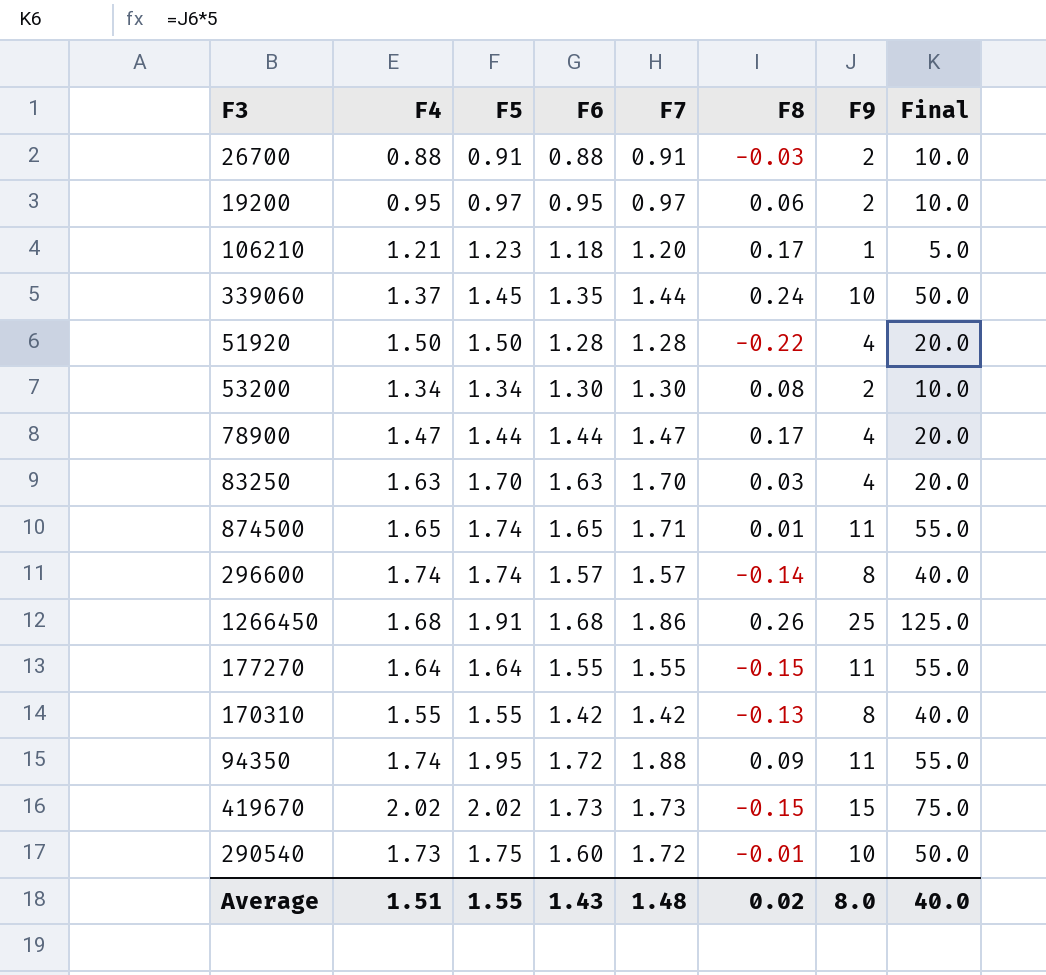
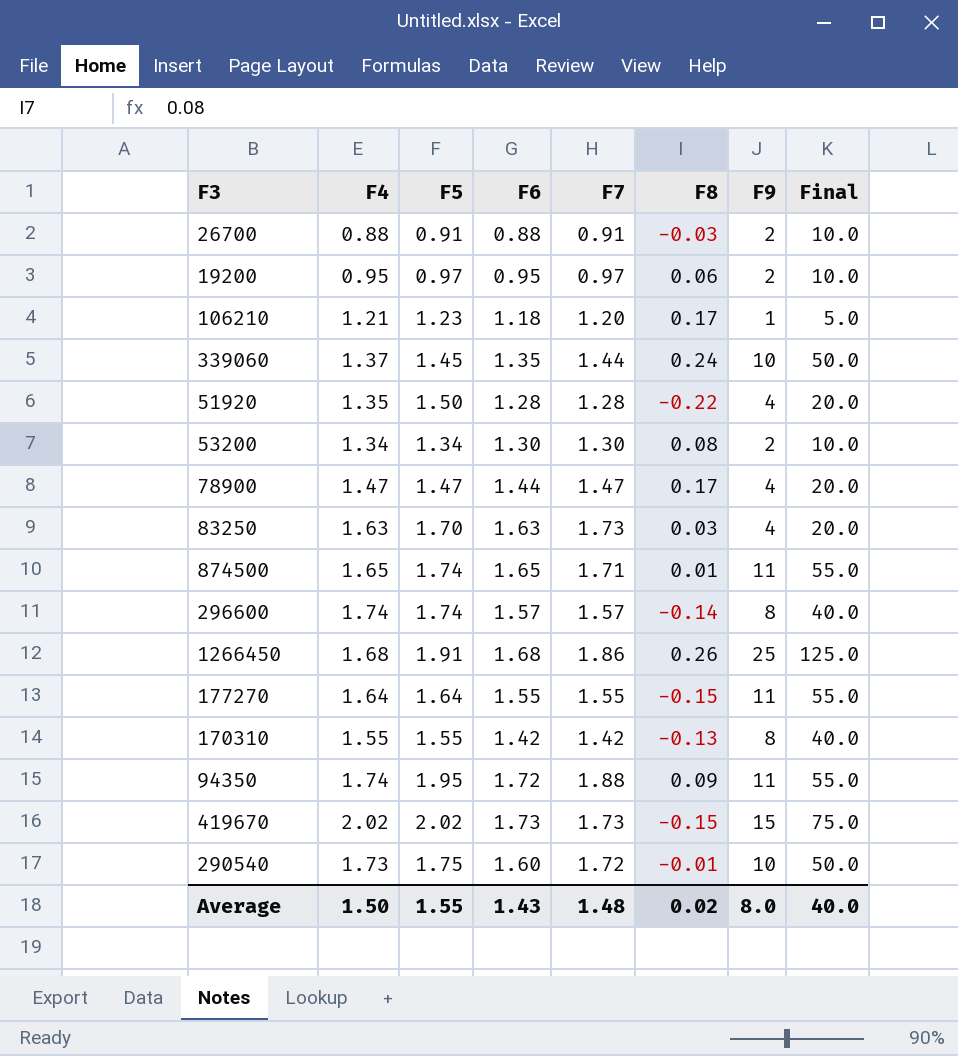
51920 | F4: 1.50 -> 1.35
78900 | F5: 1.44 -> 1.47
83250 | F7: 1.70 -> 1.73
Average | F4: 1.51 -> 1.50

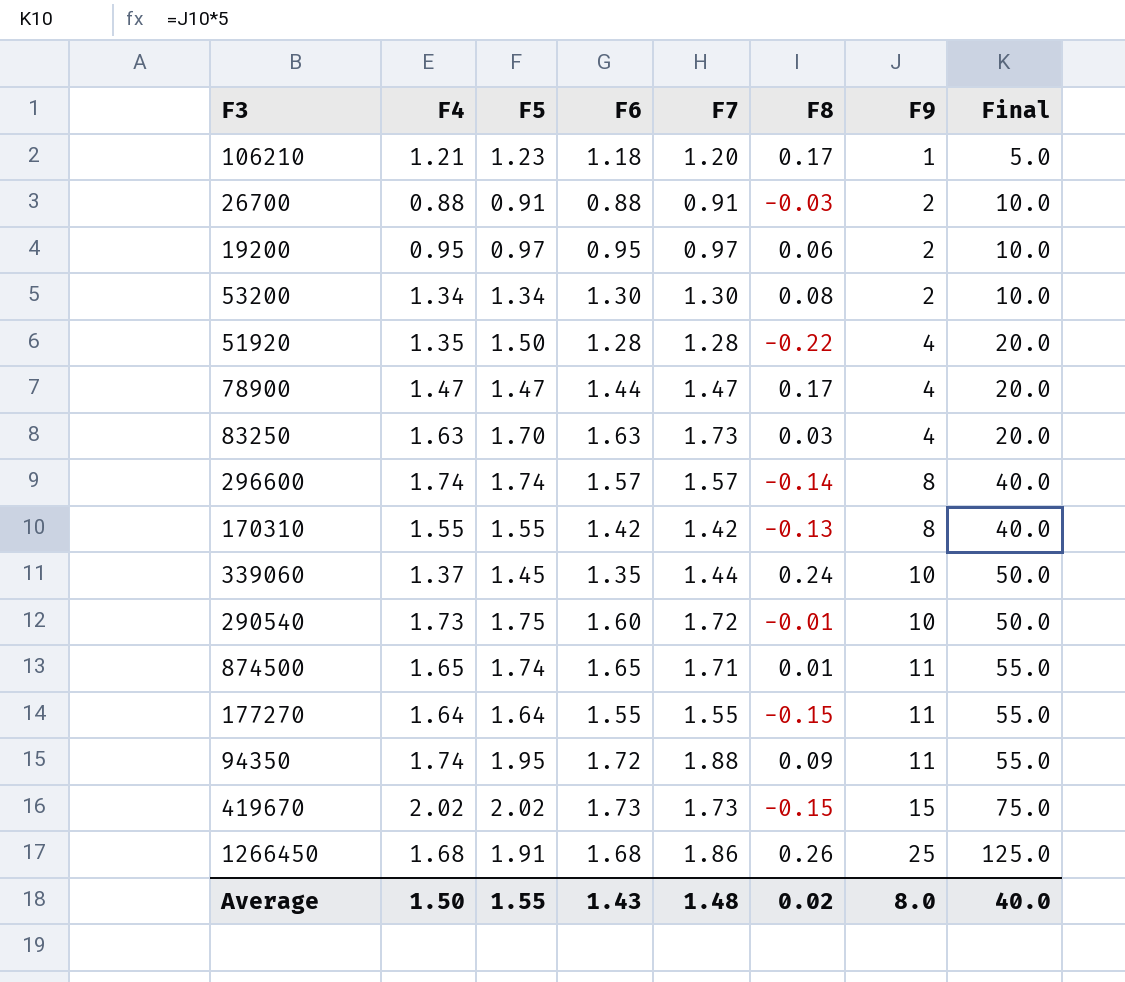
row order: none -> F9 ascending

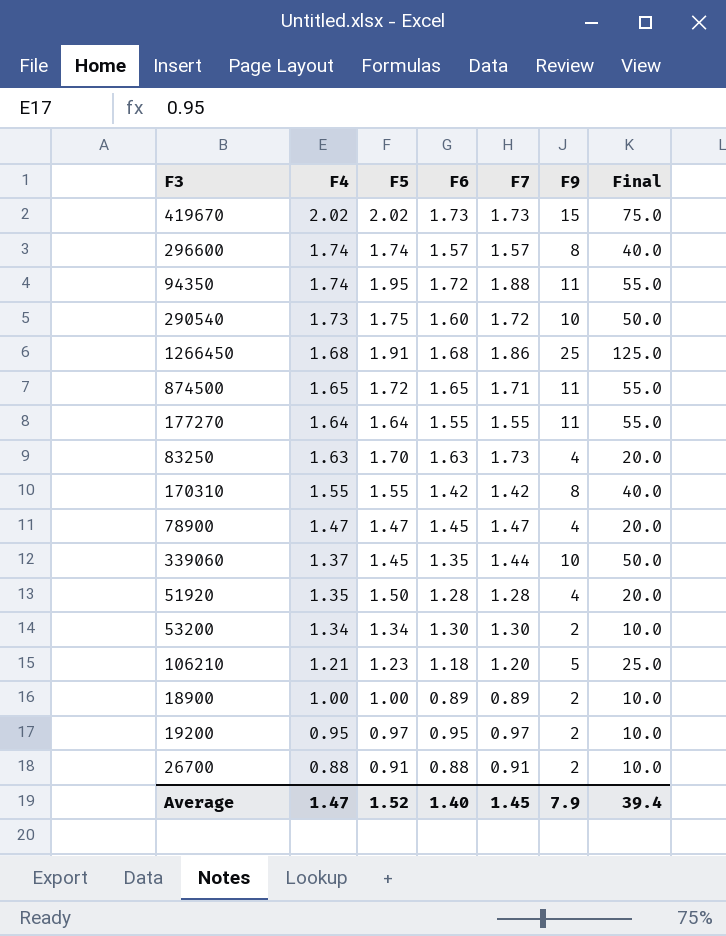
row order: F9 ascending -> F4 descending
column F8 | position: 6 -> none
874500 | F5: 1.74 -> 1.72
78900 | F6: 1.44 -> 1.45
106210 | F9: 1 -> 5
106210 | Final: 5.0 -> 25.0
row 18900: none -> 1.00 | 1.00 | 0.89 | 0.89 | 2 | 10.0
Average | F4: 1.50 -> 1.47
Average | F5: 1.55 -> 1.52
Average | F6: 1.43 -> 1.40
Average | F7: 1.48 -> 1.45
Average | F9: 8.0 -> 7.9
Average | Final: 40.0 -> 39.4

